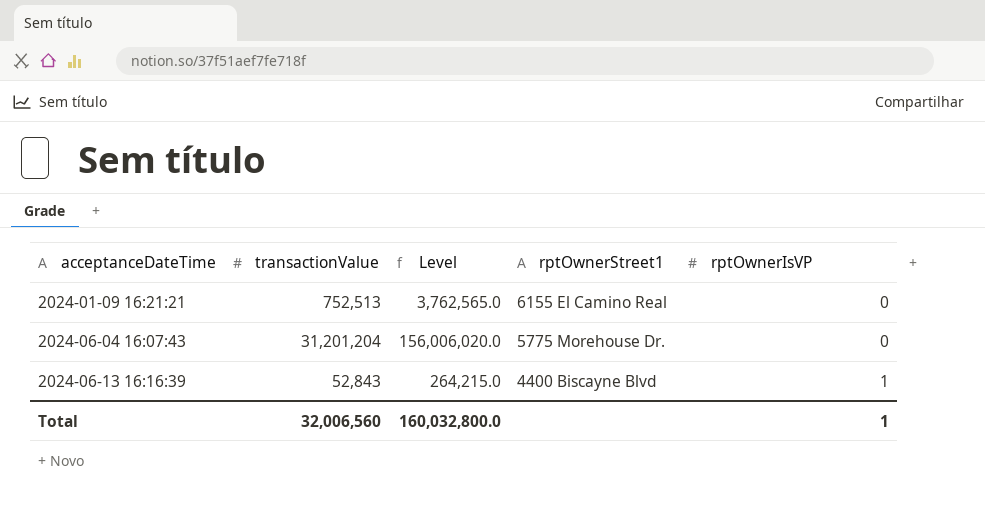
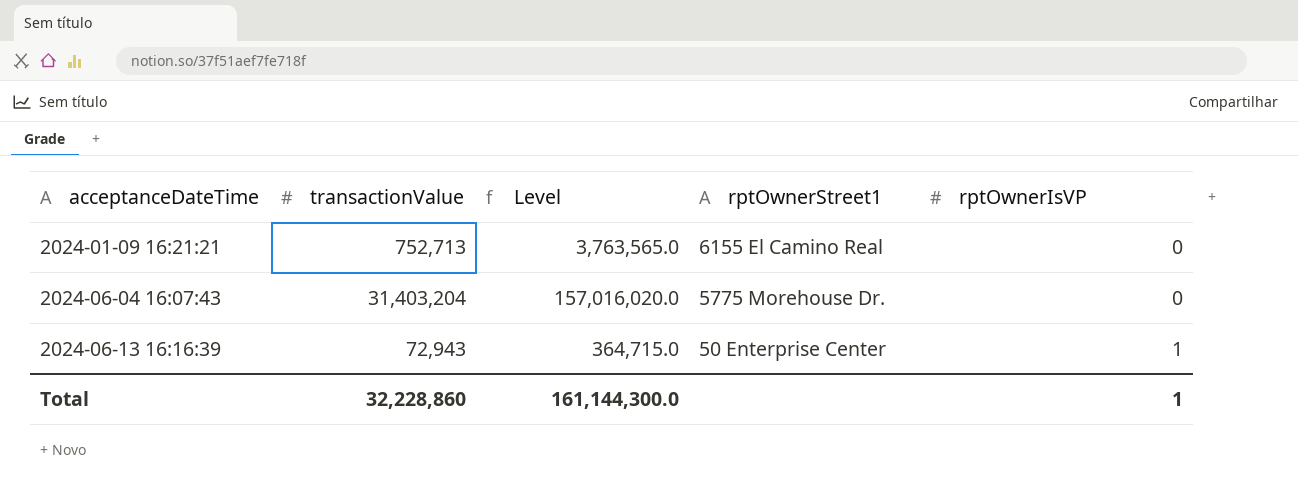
2024-01-09 16:21:21 | transactionValue: 752,513 -> 752,713
2024-01-09 16:21:21 | Level: 3,762,565.0 -> 3,763,565.0
2024-06-04 16:07:43 | transactionValue: 31,201,204 -> 31,403,204
2024-06-04 16:07:43 | Level: 156,006,020.0 -> 157,016,020.0
2024-06-13 16:16:39 | transactionValue: 52,843 -> 72,943
2024-06-13 16:16:39 | Level: 264,215.0 -> 364,715.0
2024-06-13 16:16:39 | rptOwnerStreet1: 4400 Biscayne Blvd -> 50 Enterprise Center
Total | transactionValue: 32,006,560 -> 32,228,860
Total | Level: 160,032,800.0 -> 161,144,300.0

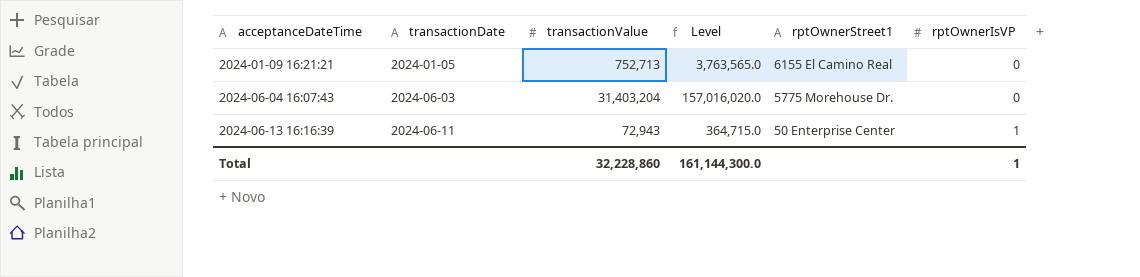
column transactionDate | position: none -> 2

